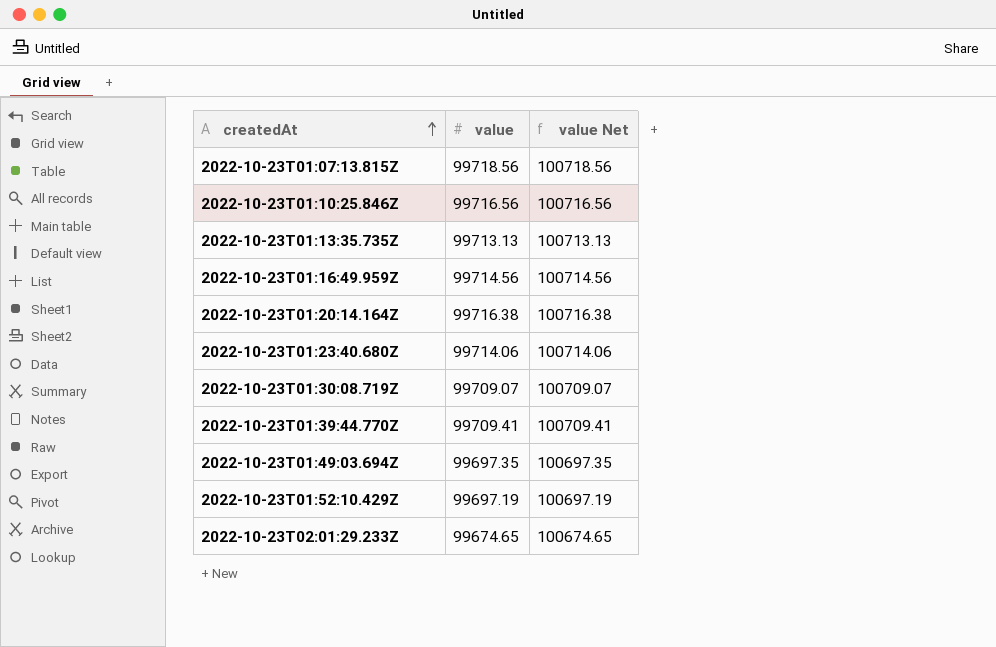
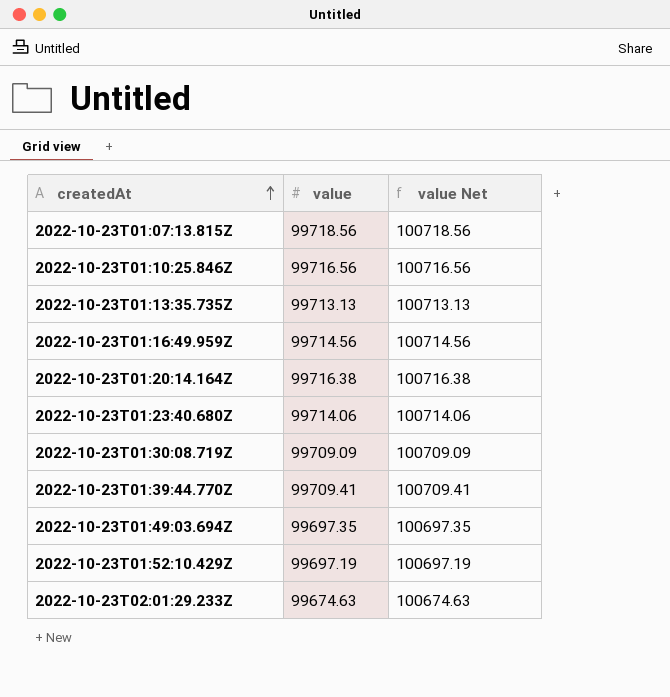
2022-10-23T01:30:08.719Z | value: 99709.07 -> 99709.09
2022-10-23T01:30:08.719Z | value Net: 100709.07 -> 100709.09
2022-10-23T02:01:29.233Z | value: 99674.65 -> 99674.63
2022-10-23T02:01:29.233Z | value Net: 100674.65 -> 100674.63

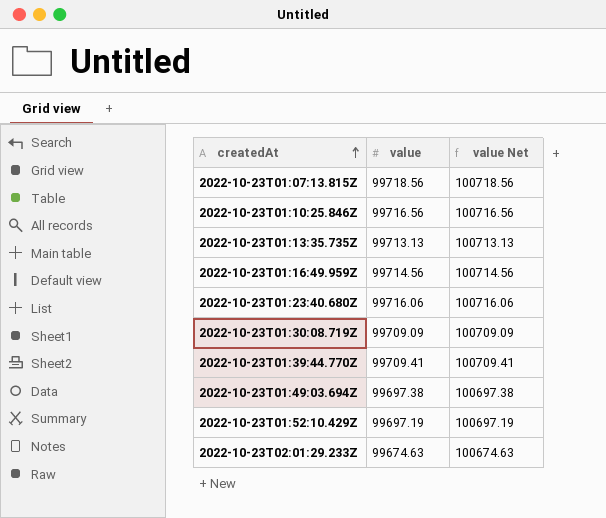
row 2022-10-23T01:20:14.164Z: 99716.38 | 100716.38 -> none
2022-10-23T01:23:40.680Z | value: 99714.06 -> 99716.06
2022-10-23T01:23:40.680Z | value Net: 100714.06 -> 100716.06
2022-10-23T01:49:03.694Z | value: 99697.35 -> 99697.38
2022-10-23T01:49:03.694Z | value Net: 100697.35 -> 100697.38

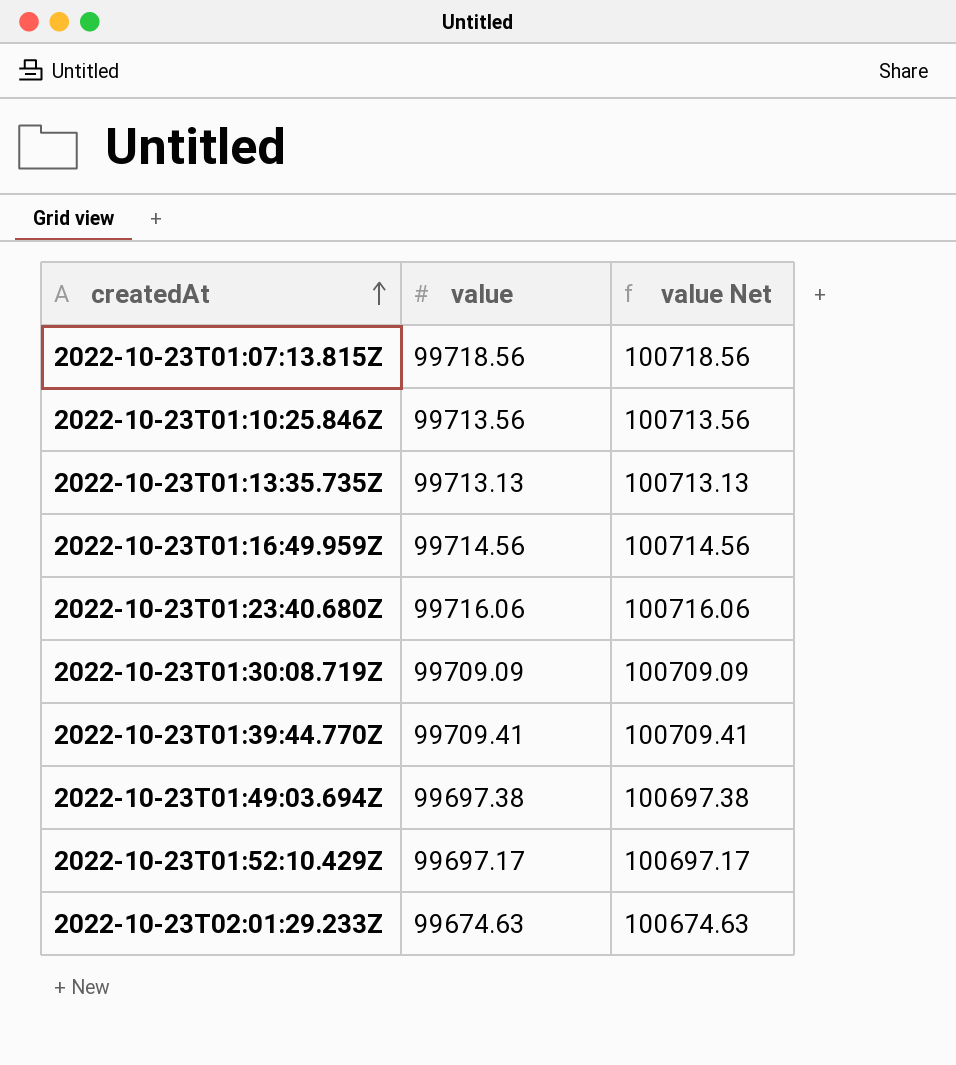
2022-10-23T01:10:25.846Z | value: 99716.56 -> 99713.56
2022-10-23T01:10:25.846Z | value Net: 100716.56 -> 100713.56
2022-10-23T01:52:10.429Z | value: 99697.19 -> 99697.17
2022-10-23T01:52:10.429Z | value Net: 100697.19 -> 100697.17

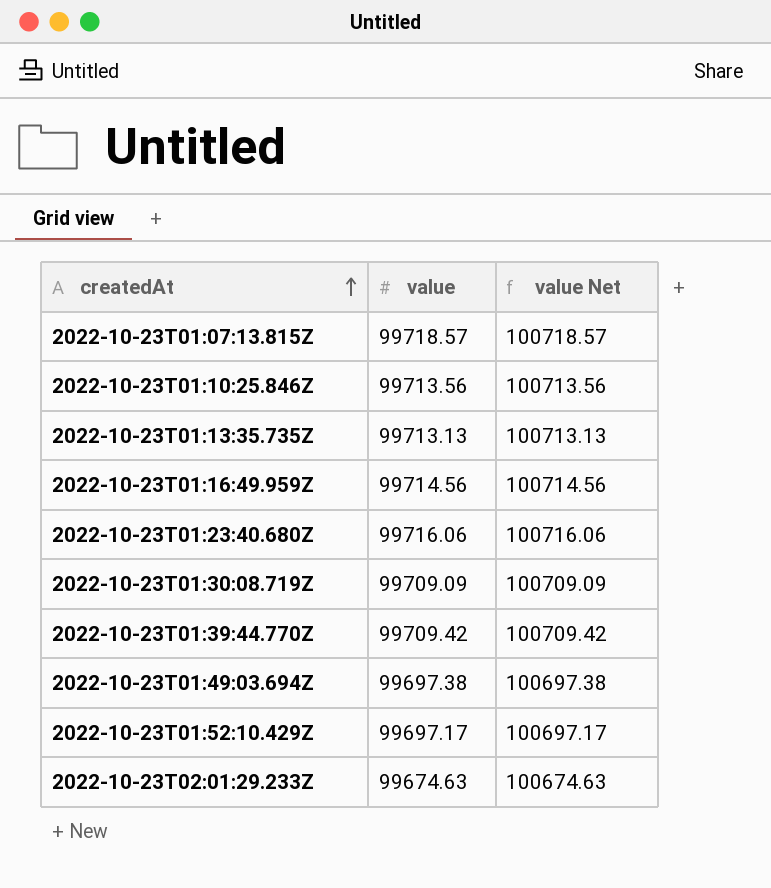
2022-10-23T01:07:13.815Z | value: 99718.56 -> 99718.57
2022-10-23T01:07:13.815Z | value Net: 100718.56 -> 100718.57
2022-10-23T01:39:44.770Z | value: 99709.41 -> 99709.42
2022-10-23T01:39:44.770Z | value Net: 100709.41 -> 100709.42

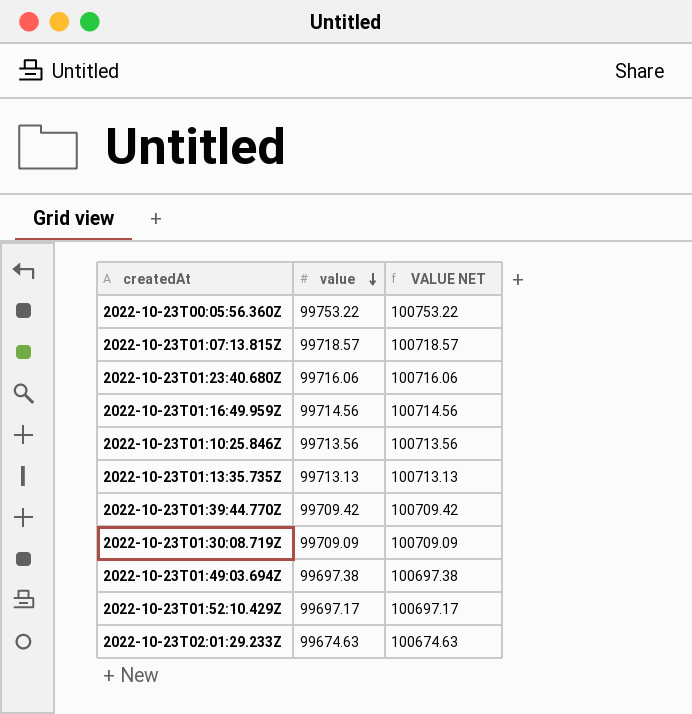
row order: createdAt ascending -> value descending
column name: value Net -> VALUE NET
row 2022-10-23T00:05:56.360Z: none -> 99753.22 | 100753.22

